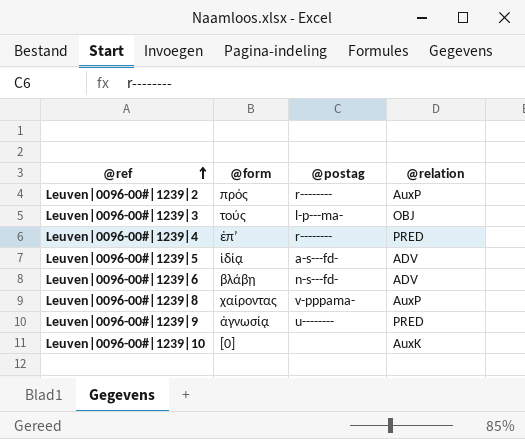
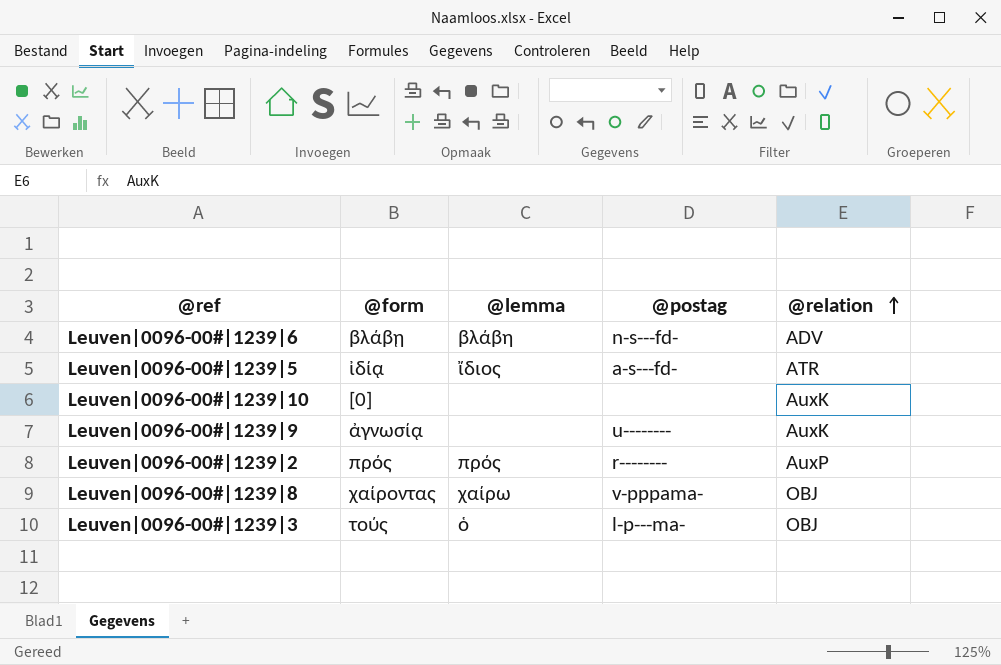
row order: @ref ascending -> @relation ascending
column @lemma | position: none -> 3
row Leuven|0096-00#|1239|4: ἐπʼ | r-------- | PRED -> none
Leuven|0096-00#|1239|5 | @relation: ADV -> ATR
Leuven|0096-00#|1239|9 | @relation: PRED -> AuxK
Leuven|0096-00#|1239|8 | @relation: AuxP -> OBJ

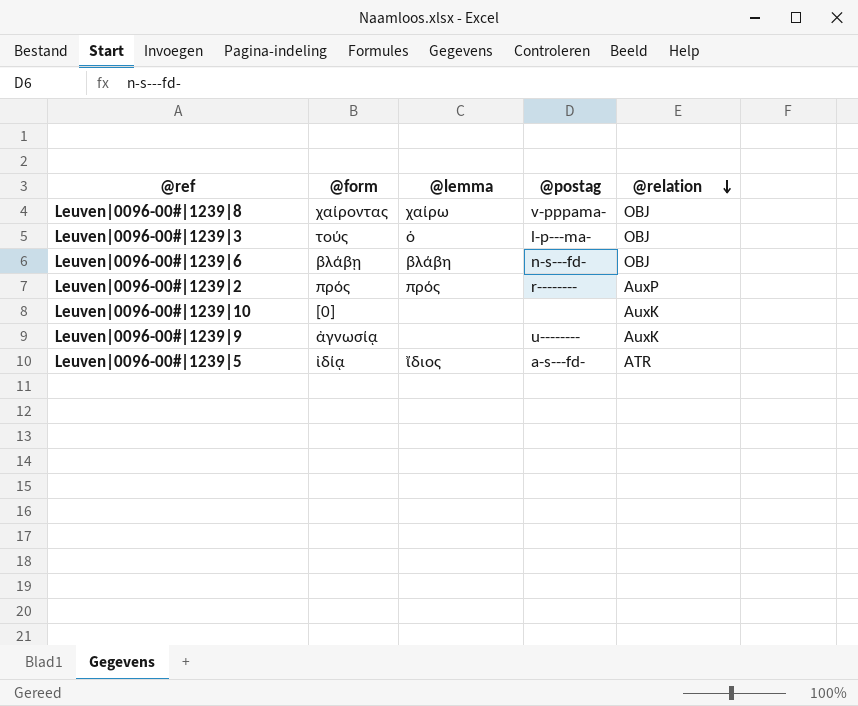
row order: @relation ascending -> @relation descending
Leuven|0096-00#|1239|6 | @relation: ADV -> OBJ

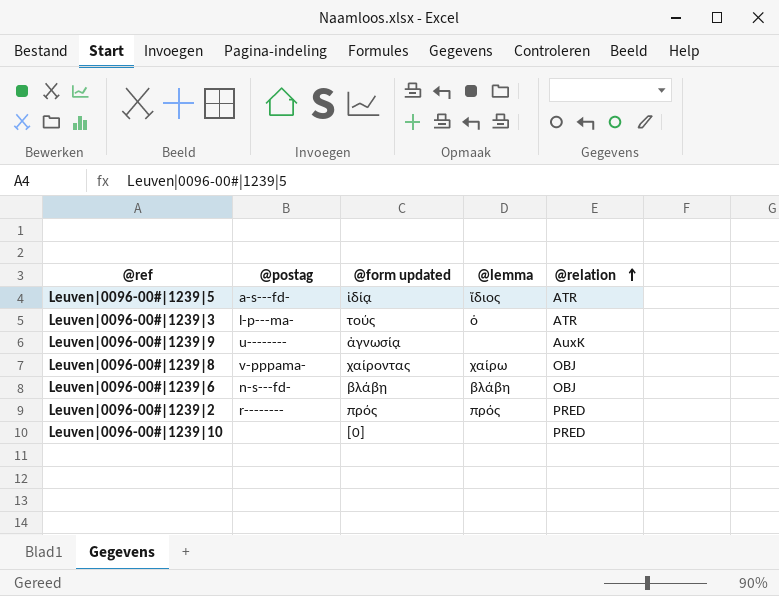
row order: @relation descending -> @relation ascending
column @postag | position: 4 -> 2
column name: @form -> @form updated
Leuven|0096-00#|1239|3 | @relation: OBJ -> ATR
Leuven|0096-00#|1239|2 | @relation: AuxP -> PRED
Leuven|0096-00#|1239|10 | @relation: AuxK -> PRED

